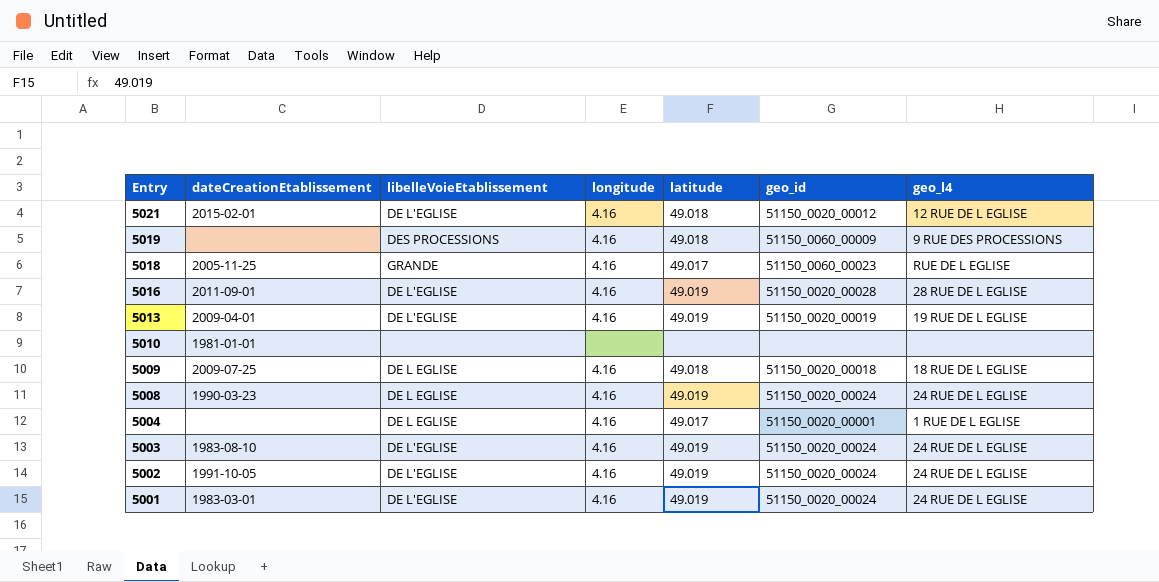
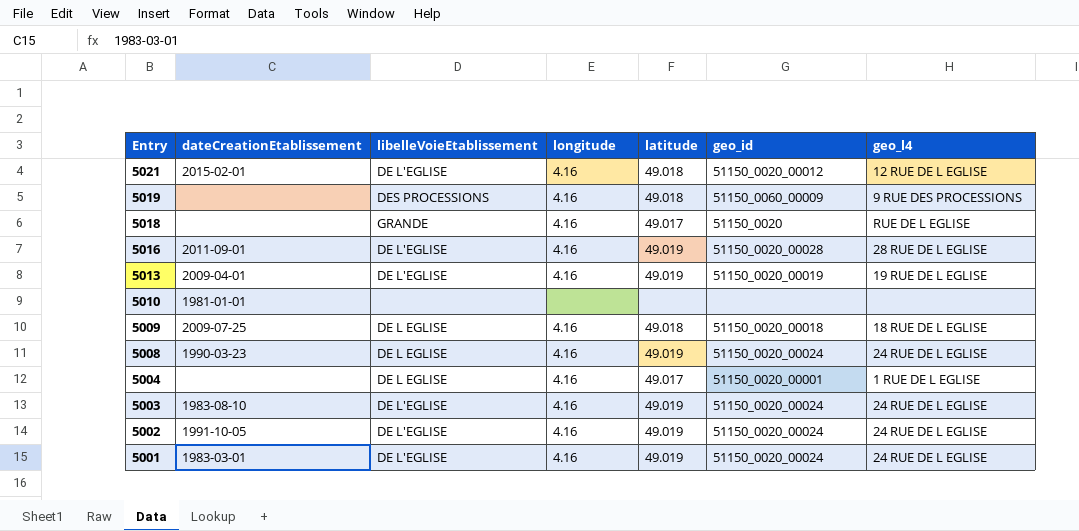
5018 | dateCreationEtablissement: 2005-11-25 -> none
5018 | geo_id: 51150_0060_00023 -> 51150_0020

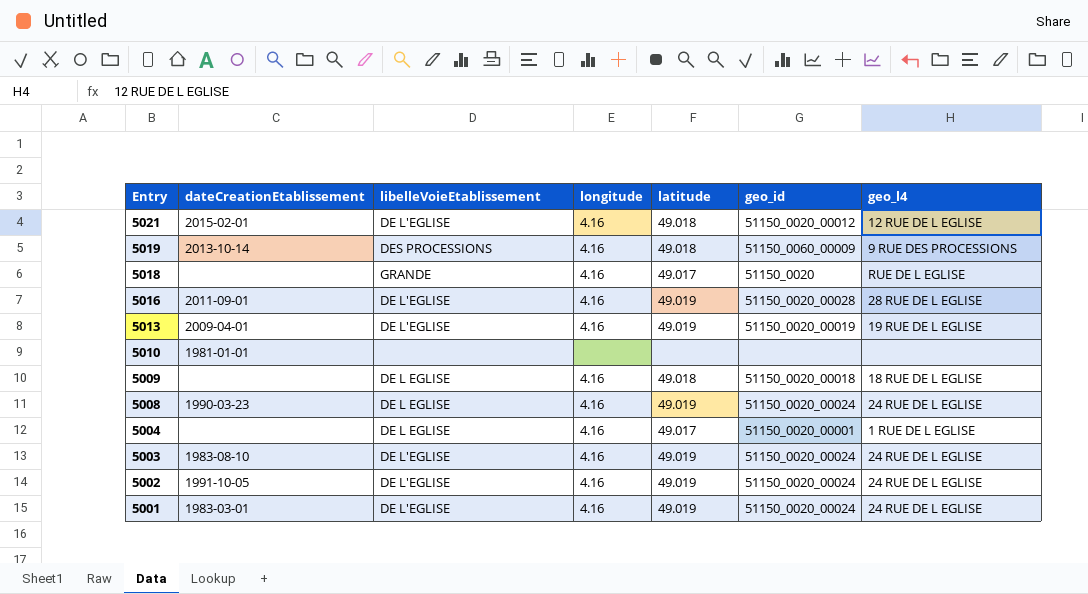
5019 | dateCreationEtablissement: none -> 2013-10-14
5009 | dateCreationEtablissement: 2009-07-25 -> none

